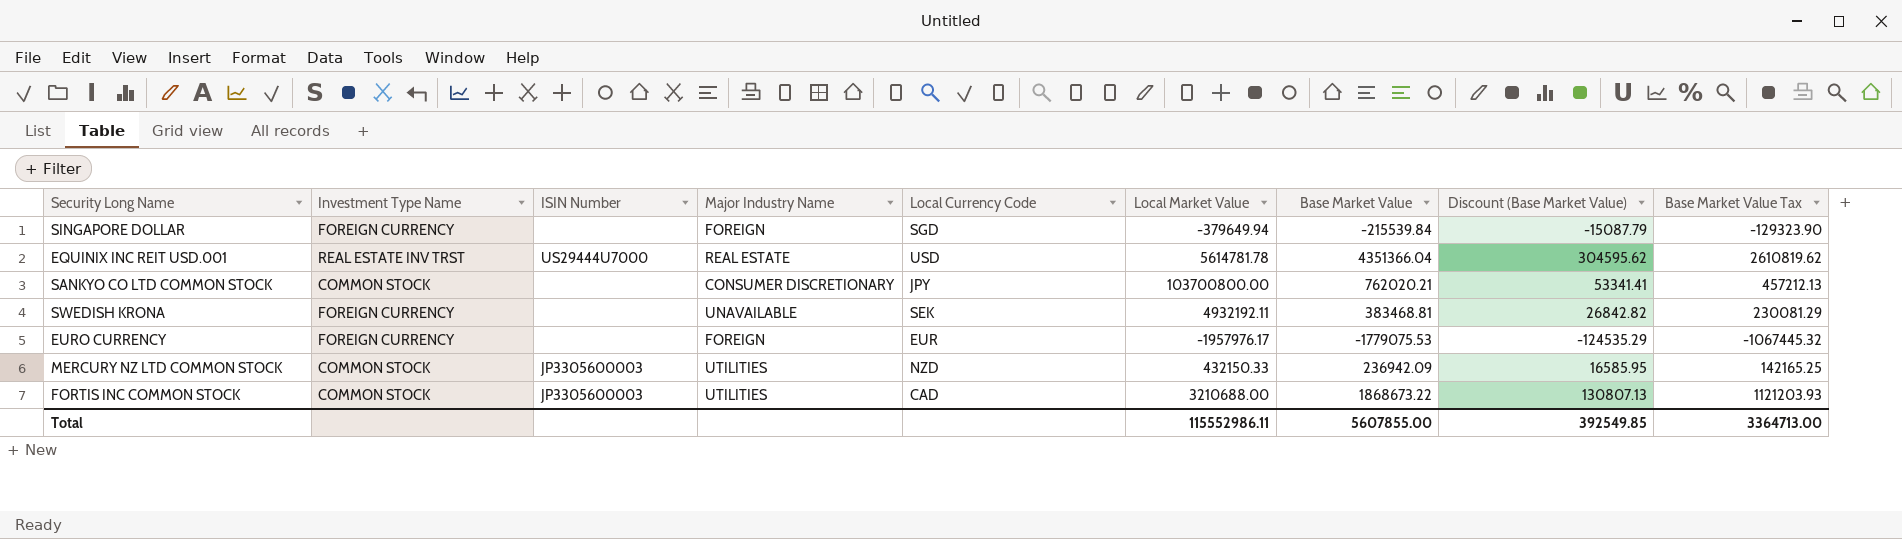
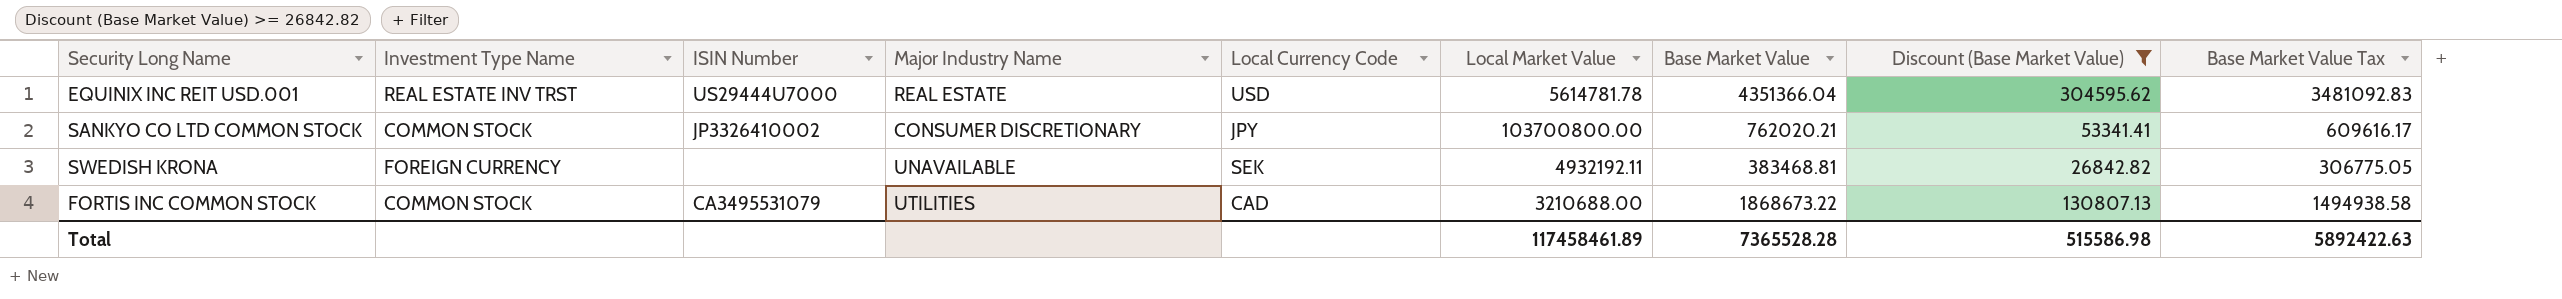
filter: none -> Discount (Base Market Value) >= 26842.82
column Base Market Value Tax | formula: [Base Market Value] * 0.6 -> [Base Market Value] * 0.8
SANKYO CO LTD COMMON STOCK | ISIN Number: none -> JP3326410002
FORTIS INC COMMON STOCK | ISIN Number: JP3305600003 -> CA3495531079
Total | Local Market Value: 115552986.11 -> 117458461.89
Total | Base Market Value: 5607855.00 -> 7365528.28
Total | Discount (Base Market Value): 392549.85 -> 515586.98
Total | Base Market Value Tax: 3364713.00 -> 5892422.63

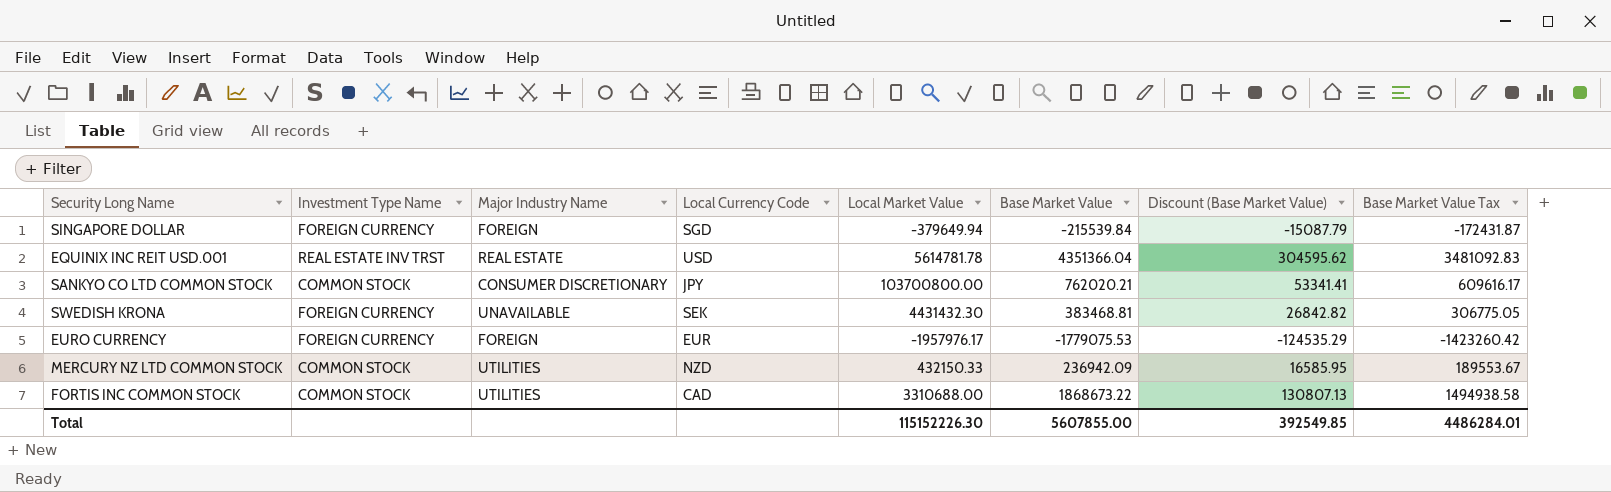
filter: Discount (Base Market Value) >= 26842.82 -> none
column ISIN Number | position: 3 -> none
SWEDISH KRONA | Local Market Value: 4932192.11 -> 4431432.30
FORTIS INC COMMON STOCK | Local Market Value: 3210688.00 -> 3310688.00
Total | Local Market Value: 117458461.89 -> 115152226.30
Total | Base Market Value: 7365528.28 -> 5607855.00
Total | Discount (Base Market Value): 515586.98 -> 392549.85
Total | Base Market Value Tax: 5892422.63 -> 4486284.01

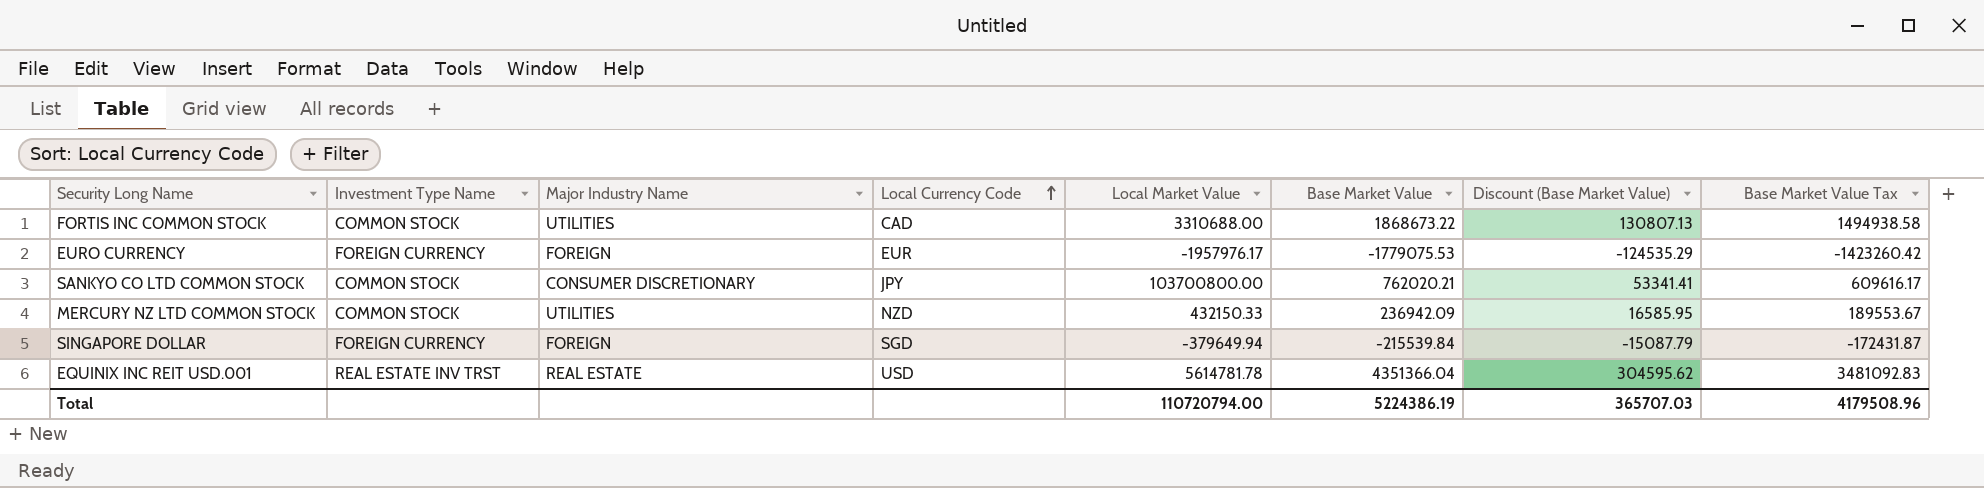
row order: none -> Local Currency Code ascending
row SWEDISH KRONA: FOREIGN CURRENCY | UNAVAILABLE | SEK | 4431432.30 | 383468.81 | 26842.82 | 306775.05 -> none
Total | Local Market Value: 115152226.30 -> 110720794.00
Total | Base Market Value: 5607855.00 -> 5224386.19
Total | Discount (Base Market Value): 392549.85 -> 365707.03
Total | Base Market Value Tax: 4486284.01 -> 4179508.96

